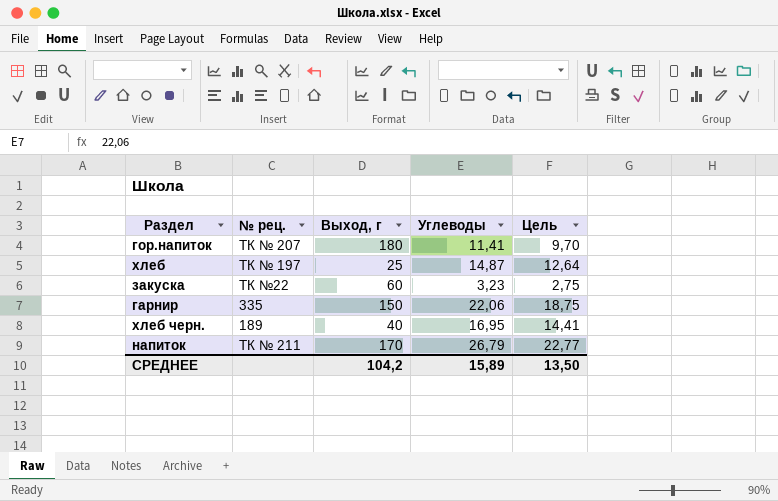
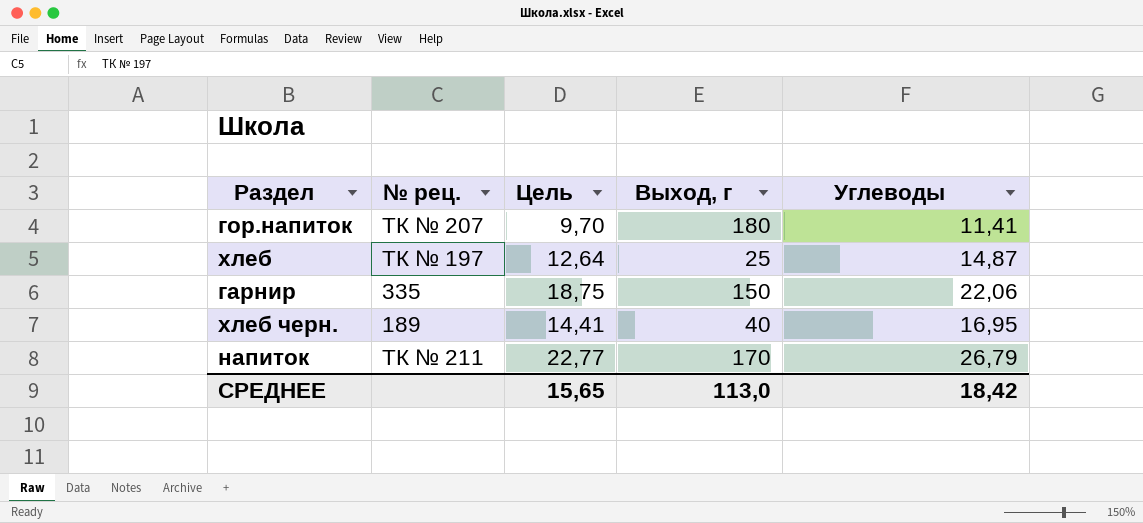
column Цель | position: 5 -> 3
row закуска: ТК №22 | 60 | 3,23 | 2,75 -> none
СРЕДНЕЕ | Цель: 13,50 -> 15,65
СРЕДНЕЕ | Выход, г: 104,2 -> 113,0
СРЕДНЕЕ | Углеводы: 15,89 -> 18,42

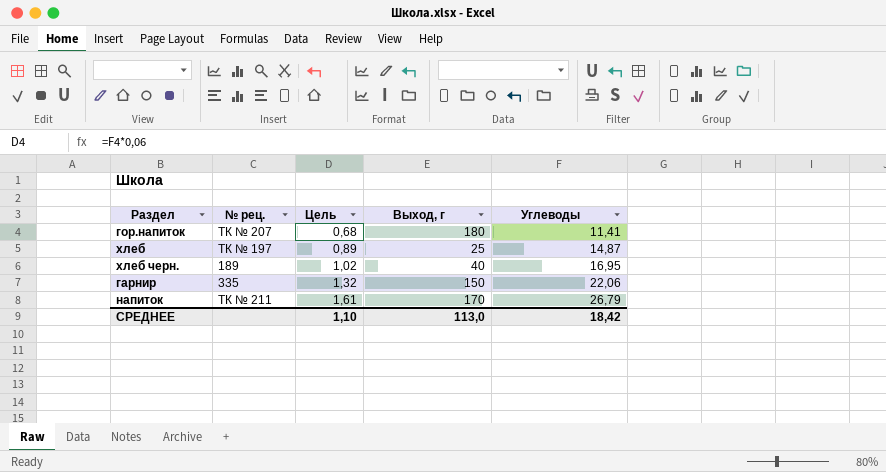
row order: none -> Цель ascending
column Цель | formula: [Углеводы] * 0,85 -> [Углеводы] * 0,06
СРЕДНЕЕ | Цель: 15,65 -> 1,10

